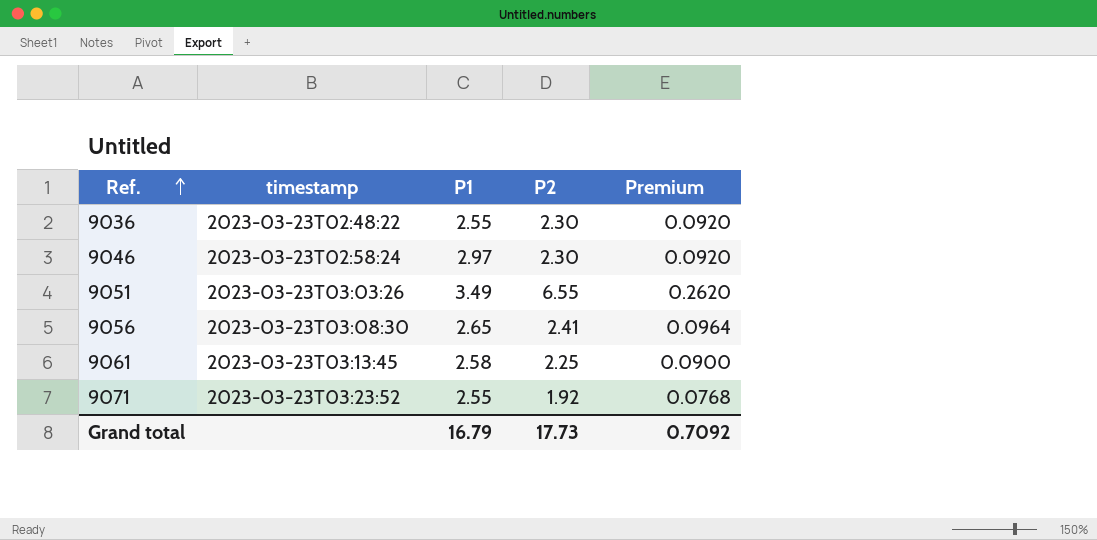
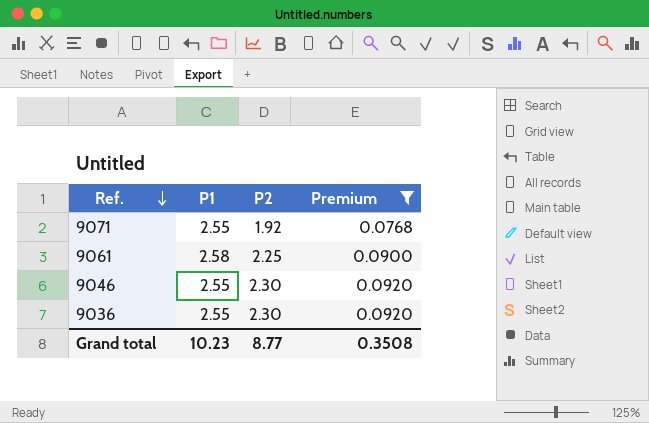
filter: none -> Premium <= 0.0920
row order: Ref. ascending -> Ref. descending
column timestamp | position: 2 -> none
9046 | P1: 2.97 -> 2.55
Grand total | P1: 16.79 -> 10.23
Grand total | P2: 17.73 -> 8.77
Grand total | Premium: 0.7092 -> 0.3508

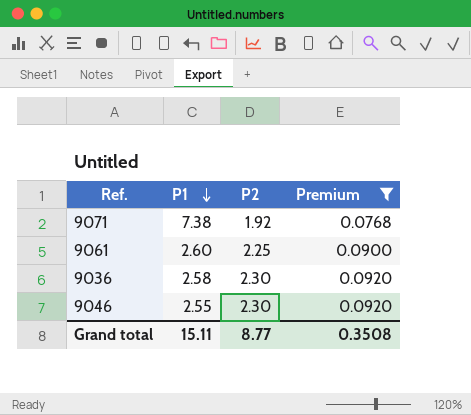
row order: Ref. descending -> P1 descending
9071 | P1: 2.55 -> 7.38
9061 | P1: 2.58 -> 2.60
9036 | P1: 2.55 -> 2.58
Grand total | P1: 10.23 -> 15.11

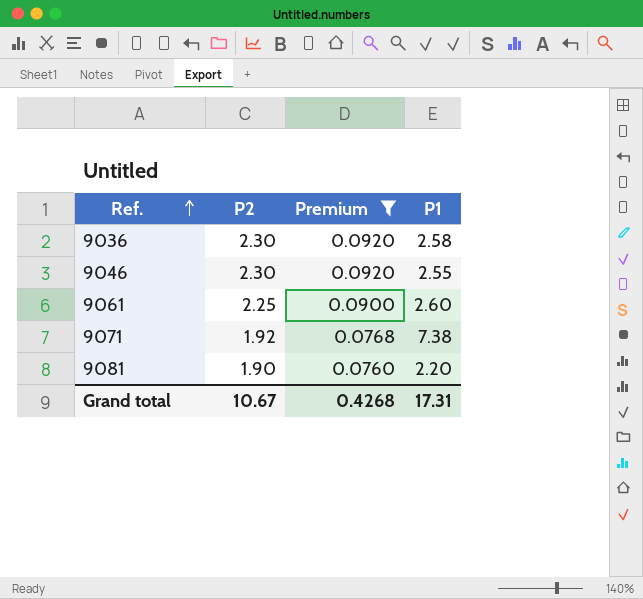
row order: P1 descending -> Ref. ascending
column P1 | position: 2 -> 4
row 9081: none -> 1.90 | 0.0760 | 2.20
Grand total | P2: 8.77 -> 10.67
Grand total | Premium: 0.3508 -> 0.4268
Grand total | P1: 15.11 -> 17.31

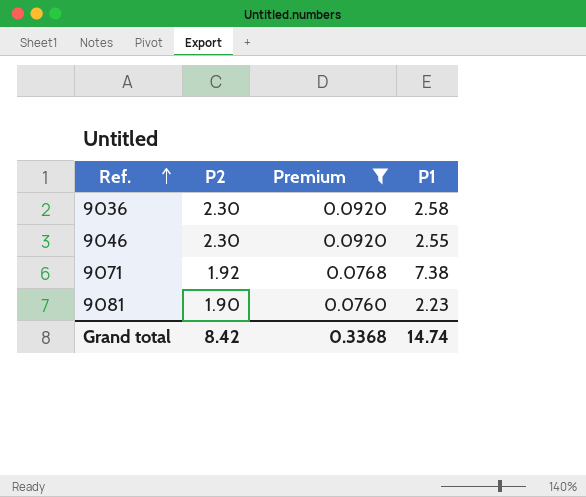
row 9061: 2.25 | 0.0900 | 2.60 -> none
9081 | P1: 2.20 -> 2.23
Grand total | P2: 10.67 -> 8.42
Grand total | Premium: 0.4268 -> 0.3368
Grand total | P1: 17.31 -> 14.74

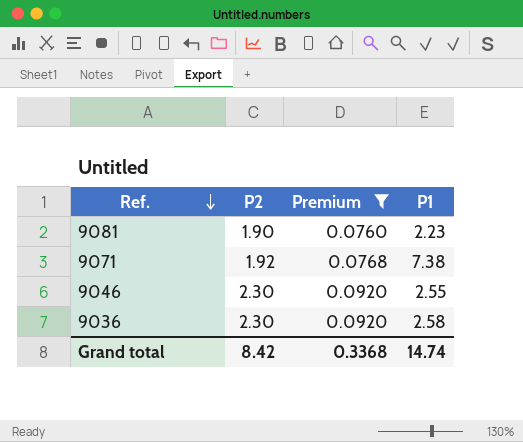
row order: Ref. ascending -> Ref. descending

